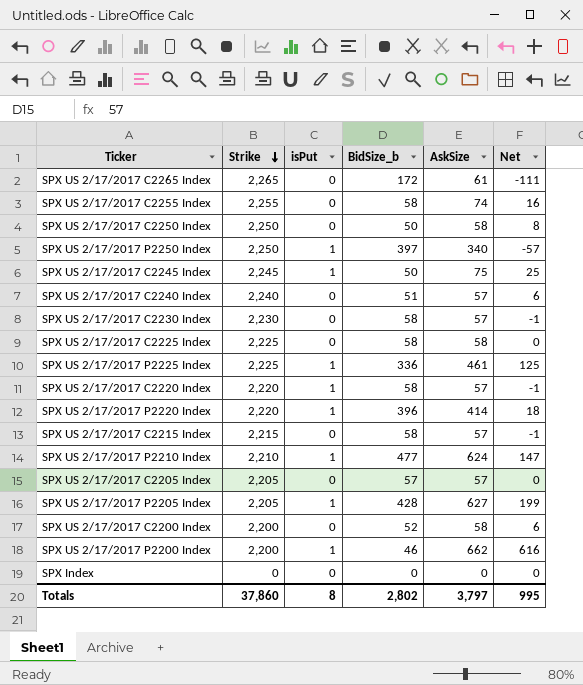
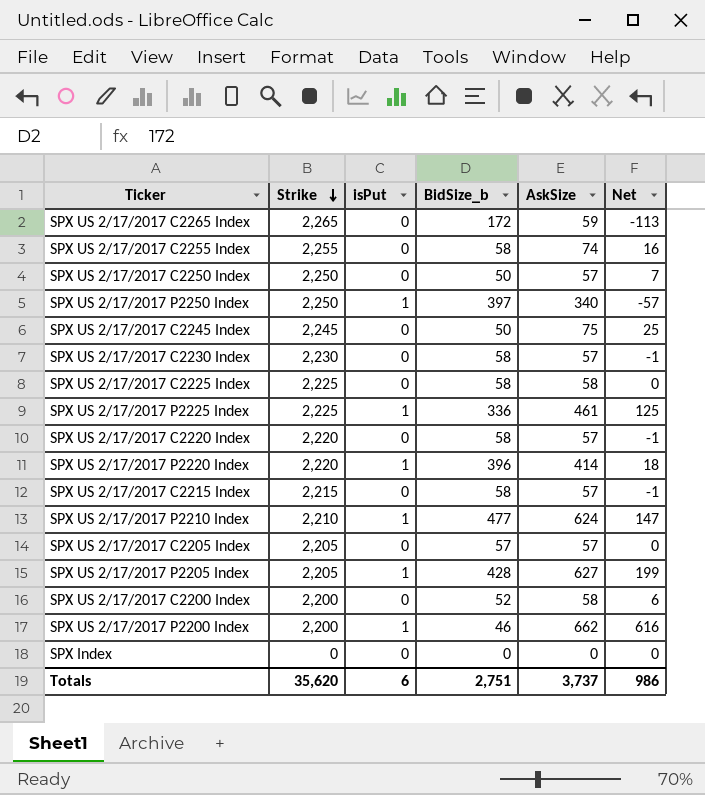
row SPX US 2/17/2017 C2240 Index: 2,240 | 0 | 51 | 57 | 6 -> none
SPX US 2/17/2017 C2265 Index | AskSize: 61 -> 59
SPX US 2/17/2017 C2265 Index | Net: -111 -> -113
SPX US 2/17/2017 C2250 Index | AskSize: 58 -> 57
SPX US 2/17/2017 C2250 Index | Net: 8 -> 7
SPX US 2/17/2017 C2245 Index | isPut: 1 -> 0
SPX US 2/17/2017 C2220 Index | isPut: 1 -> 0
Totals | Strike: 37,860 -> 35,620
Totals | isPut: 8 -> 6
Totals | BidSize_b: 2,802 -> 2,751
Totals | AskSize: 3,797 -> 3,737
Totals | Net: 995 -> 986

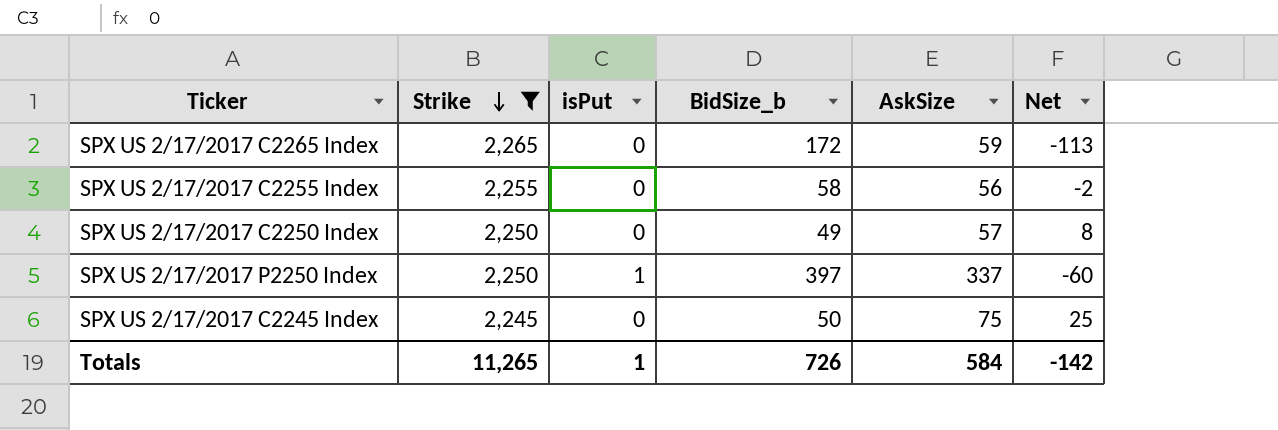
filter: none -> Strike >= 2,245
SPX US 2/17/2017 C2255 Index | AskSize: 74 -> 56
SPX US 2/17/2017 C2255 Index | Net: 16 -> -2
SPX US 2/17/2017 C2250 Index | BidSize_b: 50 -> 49
SPX US 2/17/2017 C2250 Index | Net: 7 -> 8
SPX US 2/17/2017 P2250 Index | AskSize: 340 -> 337
SPX US 2/17/2017 P2250 Index | Net: -57 -> -60
Totals | Strike: 35,620 -> 11,265
Totals | isPut: 6 -> 1
Totals | BidSize_b: 2,751 -> 726
Totals | AskSize: 3,737 -> 584
Totals | Net: 986 -> -142

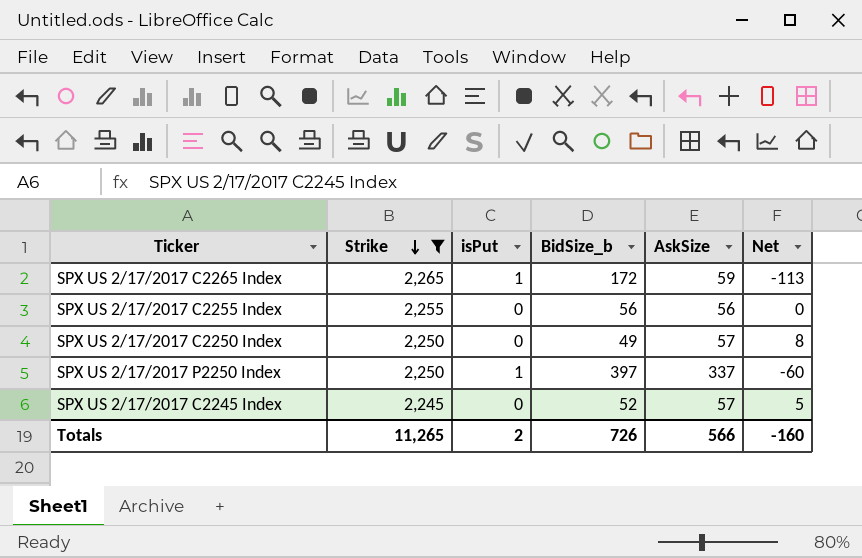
SPX US 2/17/2017 C2265 Index | isPut: 0 -> 1
SPX US 2/17/2017 C2255 Index | BidSize_b: 58 -> 56
SPX US 2/17/2017 C2255 Index | Net: -2 -> 0
SPX US 2/17/2017 C2245 Index | BidSize_b: 50 -> 52
SPX US 2/17/2017 C2245 Index | AskSize: 75 -> 57
SPX US 2/17/2017 C2245 Index | Net: 25 -> 5
Totals | isPut: 1 -> 2
Totals | AskSize: 584 -> 566
Totals | Net: -142 -> -160

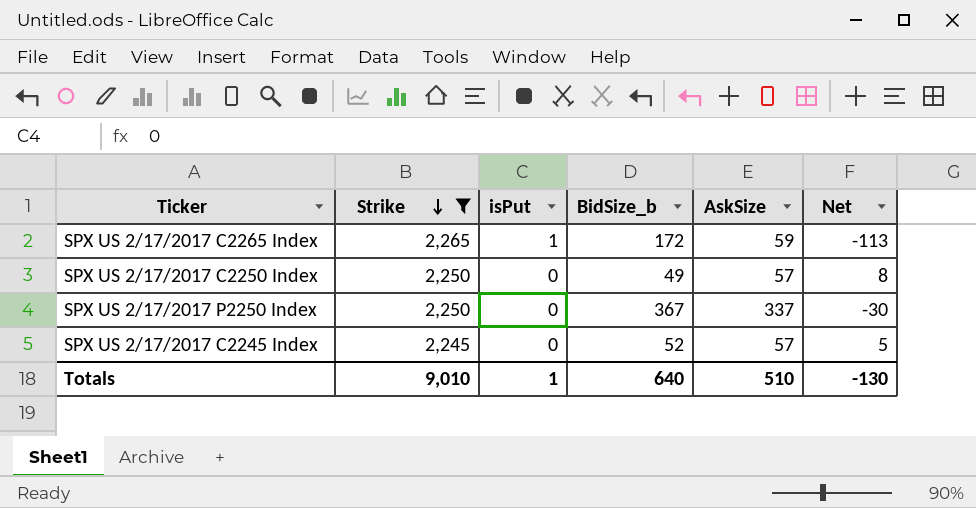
row SPX US 2/17/2017 C2255 Index: 2,255 | 0 | 56 | 56 | 0 -> none
SPX US 2/17/2017 P2250 Index | isPut: 1 -> 0
SPX US 2/17/2017 P2250 Index | BidSize_b: 397 -> 367
SPX US 2/17/2017 P2250 Index | Net: -60 -> -30
Totals | Strike: 11,265 -> 9,010
Totals | isPut: 2 -> 1
Totals | BidSize_b: 726 -> 640
Totals | AskSize: 566 -> 510
Totals | Net: -160 -> -130

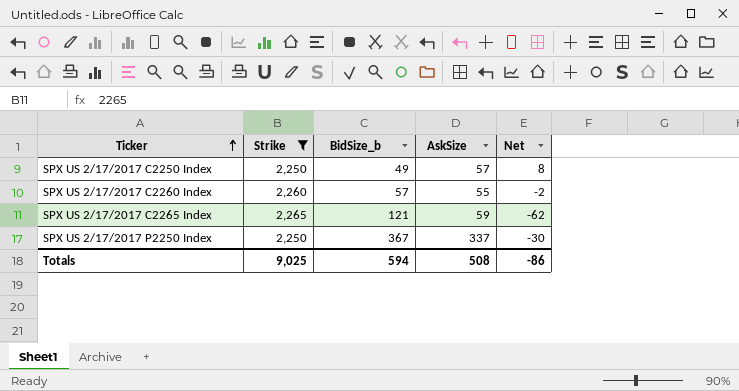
row order: Strike descending -> Ticker ascending
column isPut | position: 3 -> none
row SPX US 2/17/2017 C2245 Index: 2,245 | 0 | 52 | 57 | 5 -> none
row SPX US 2/17/2017 C2260 Index: none -> 2,260 | 57 | 55 | -2
SPX US 2/17/2017 C2265 Index | BidSize_b: 172 -> 121
SPX US 2/17/2017 C2265 Index | Net: -113 -> -62
Totals | Strike: 9,010 -> 9,025
Totals | BidSize_b: 640 -> 594
Totals | AskSize: 510 -> 508
Totals | Net: -130 -> -86

